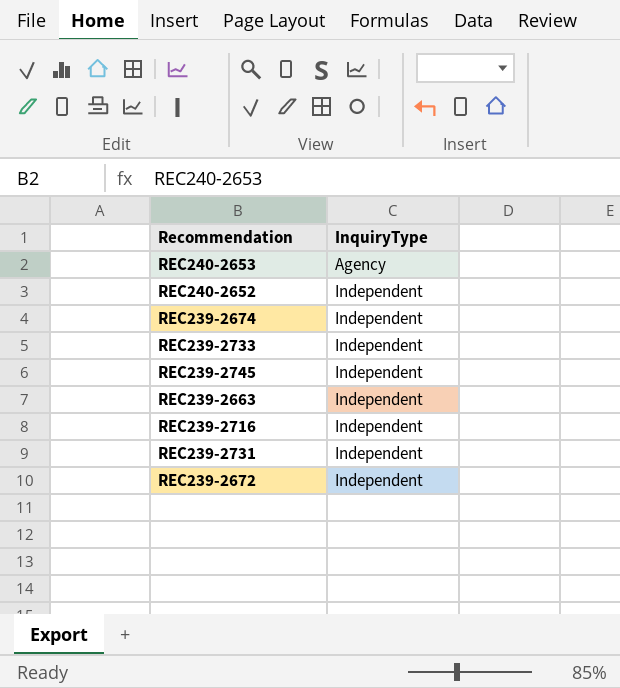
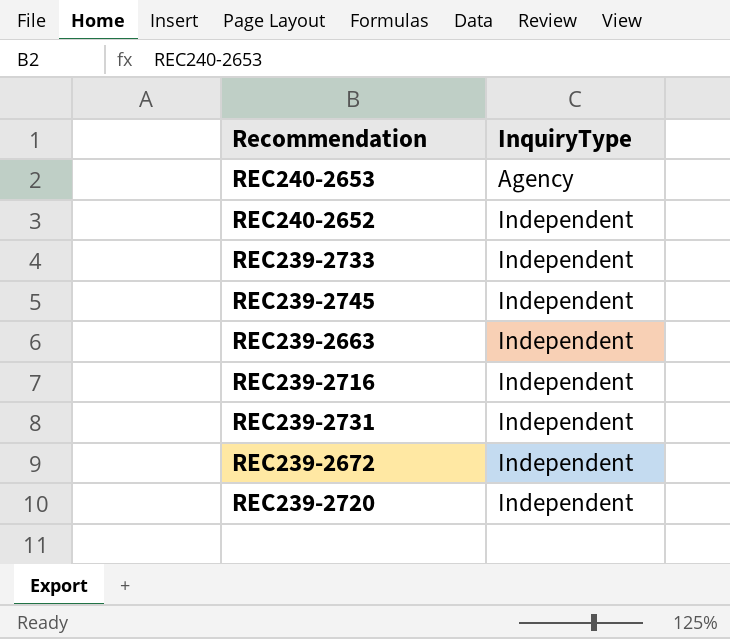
row REC239-2674: Independent -> none
row REC239-2720: none -> Independent

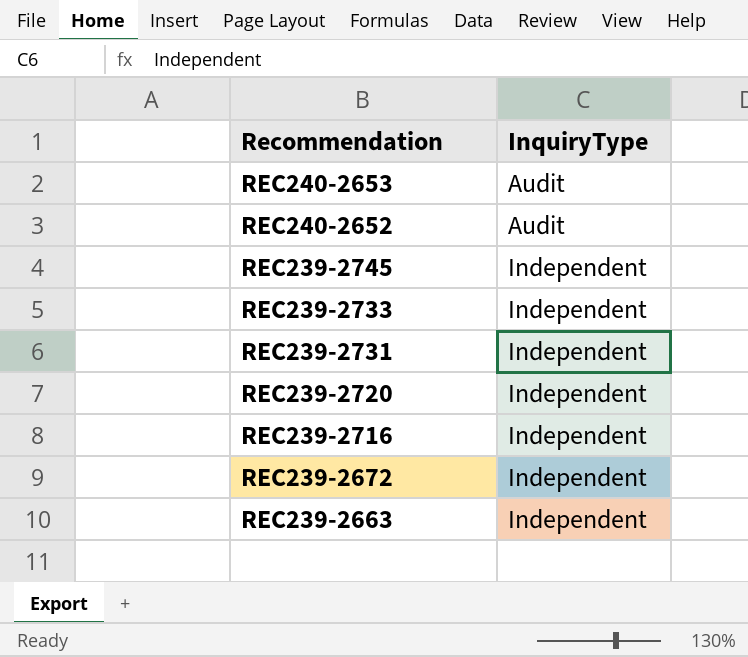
row order: InquiryType ascending -> Recommendation descending
REC240-2653 | InquiryType: Agency -> Audit
REC240-2652 | InquiryType: Independent -> Audit

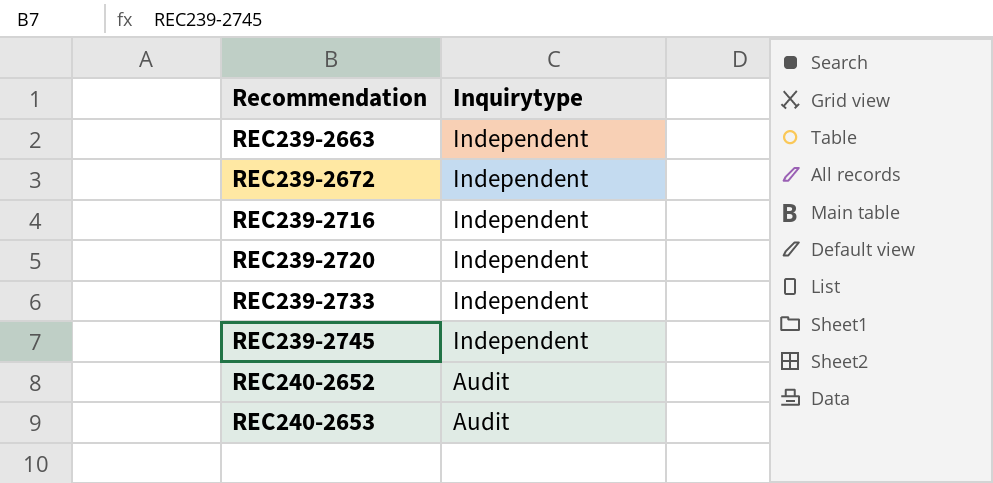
row order: Recommendation descending -> Recommendation ascending
column name: InquiryType -> Inquirytype
row REC239-2731: Independent -> none

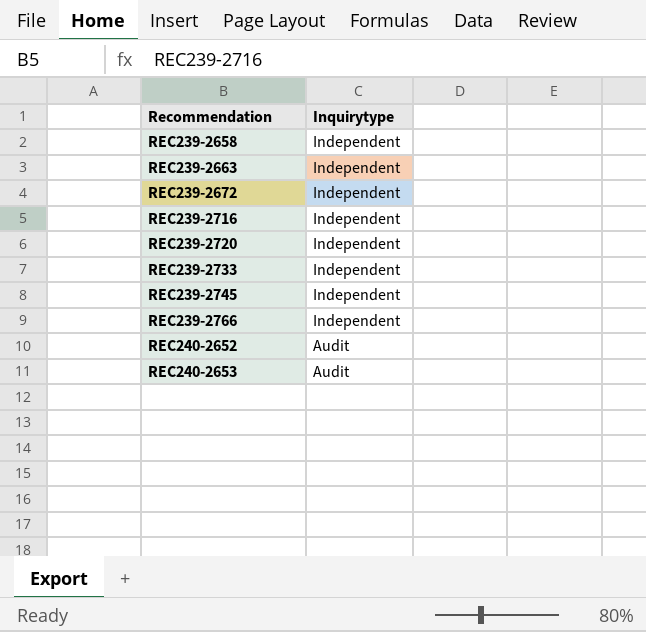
row REC239-2658: none -> Independent
row REC239-2766: none -> Independent

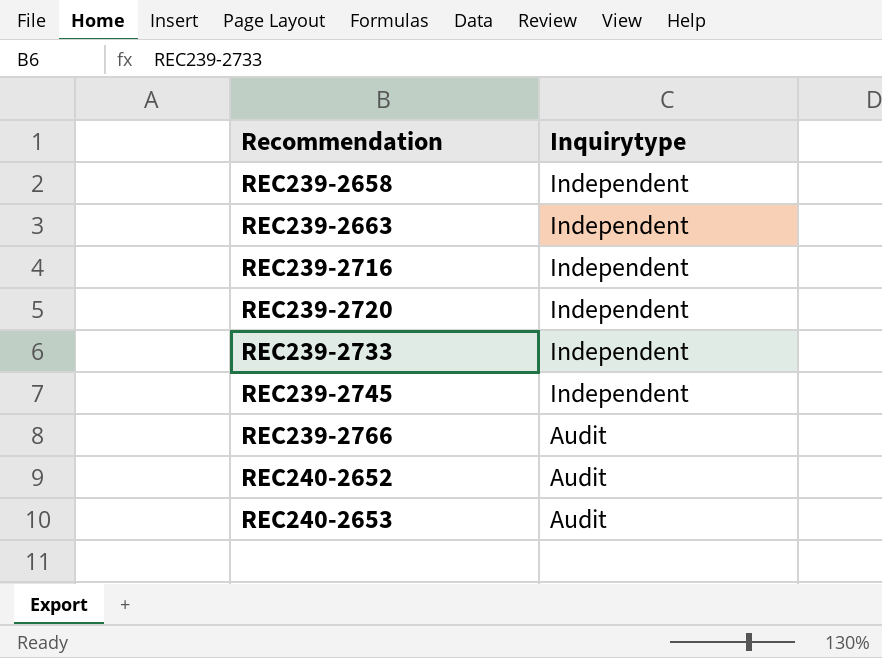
row REC239-2672: Independent -> none
REC239-2766 | Inquirytype: Independent -> Audit

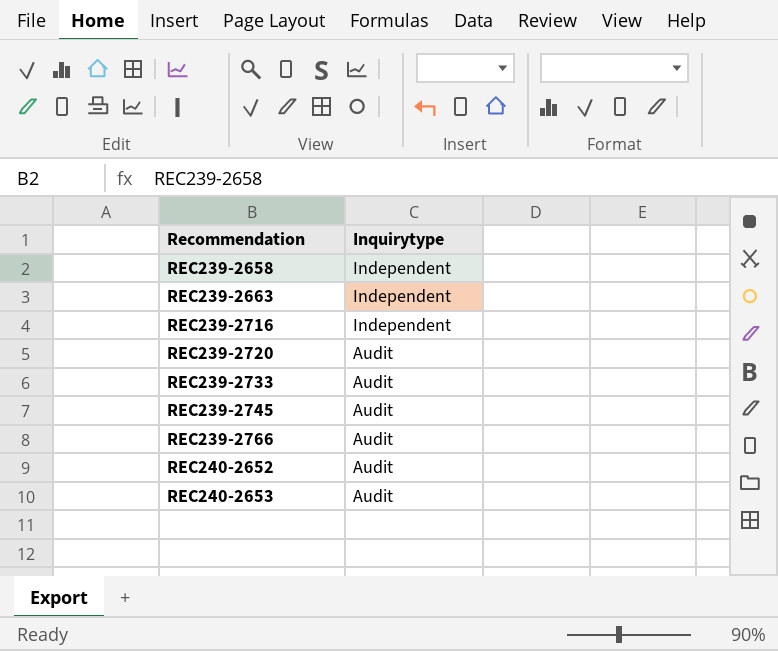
REC239-2720 | Inquirytype: Independent -> Audit
REC239-2733 | Inquirytype: Independent -> Audit
REC239-2745 | Inquirytype: Independent -> Audit

